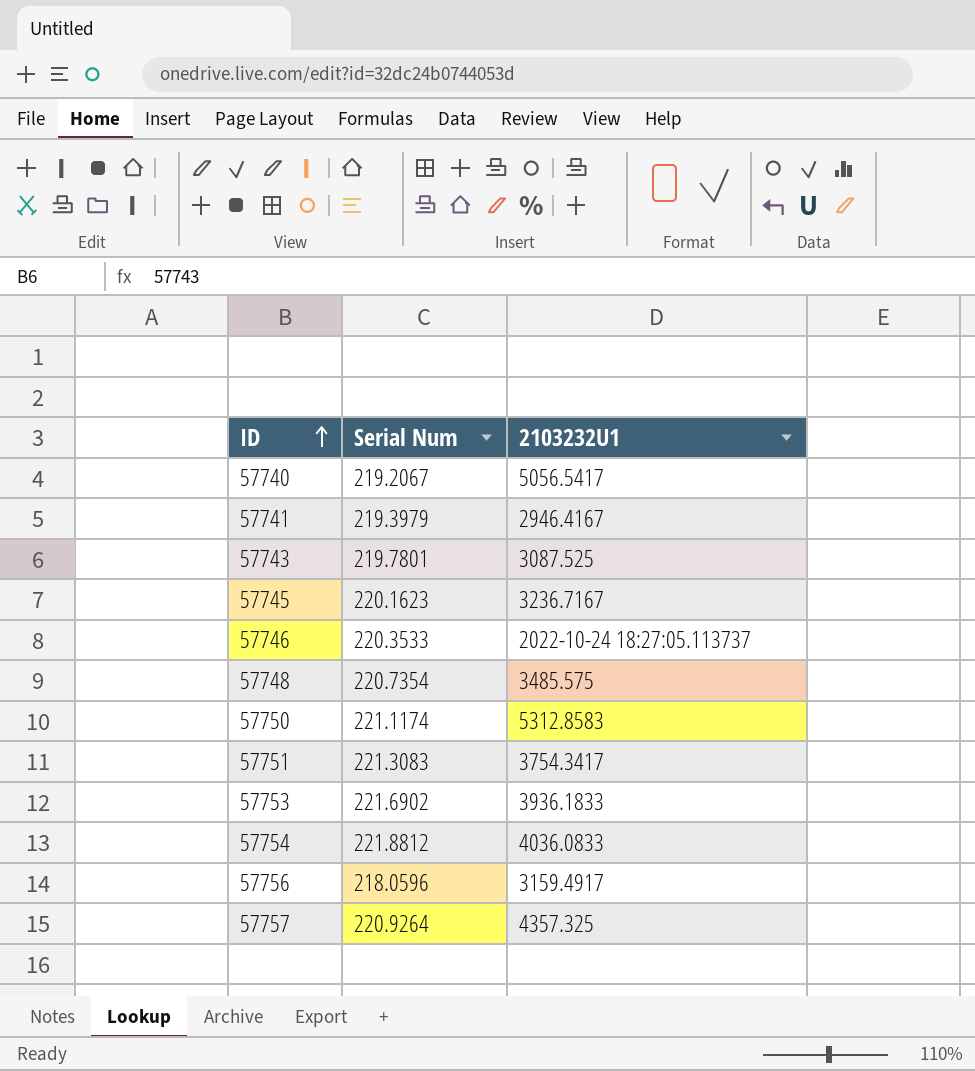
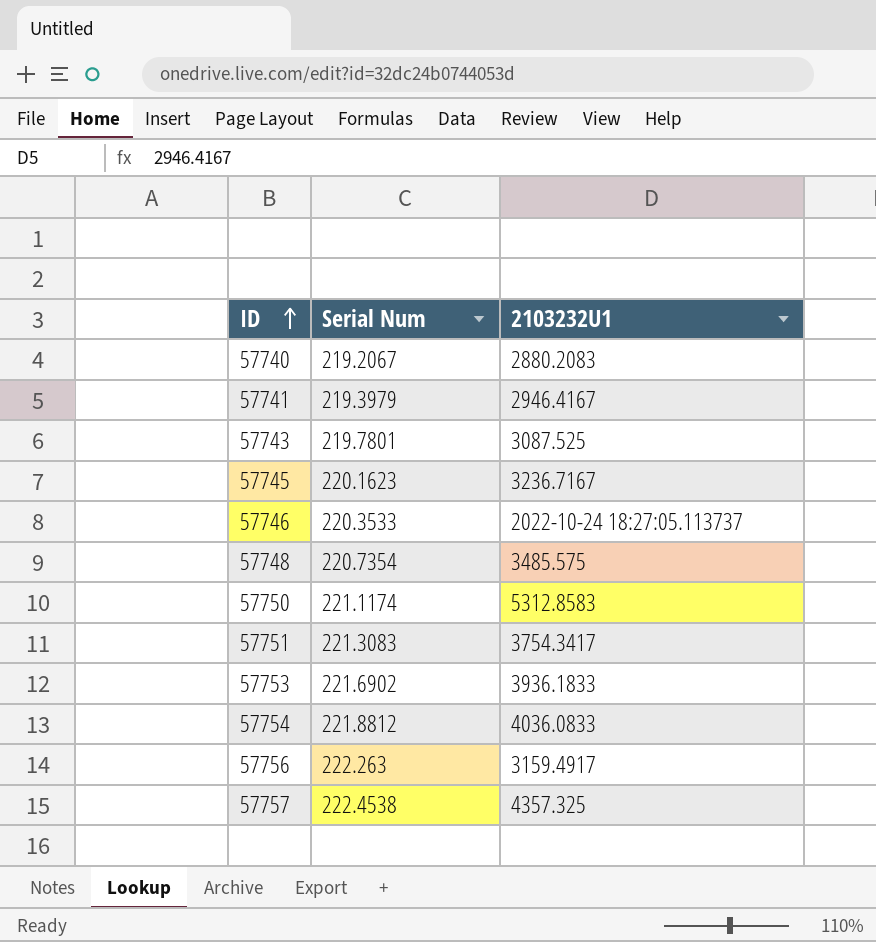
57740 | 2103232U1: 5056.5417 -> 2880.2083
57756 | Serial Num: 218.0596 -> 222.263
57757 | Serial Num: 220.9264 -> 222.4538

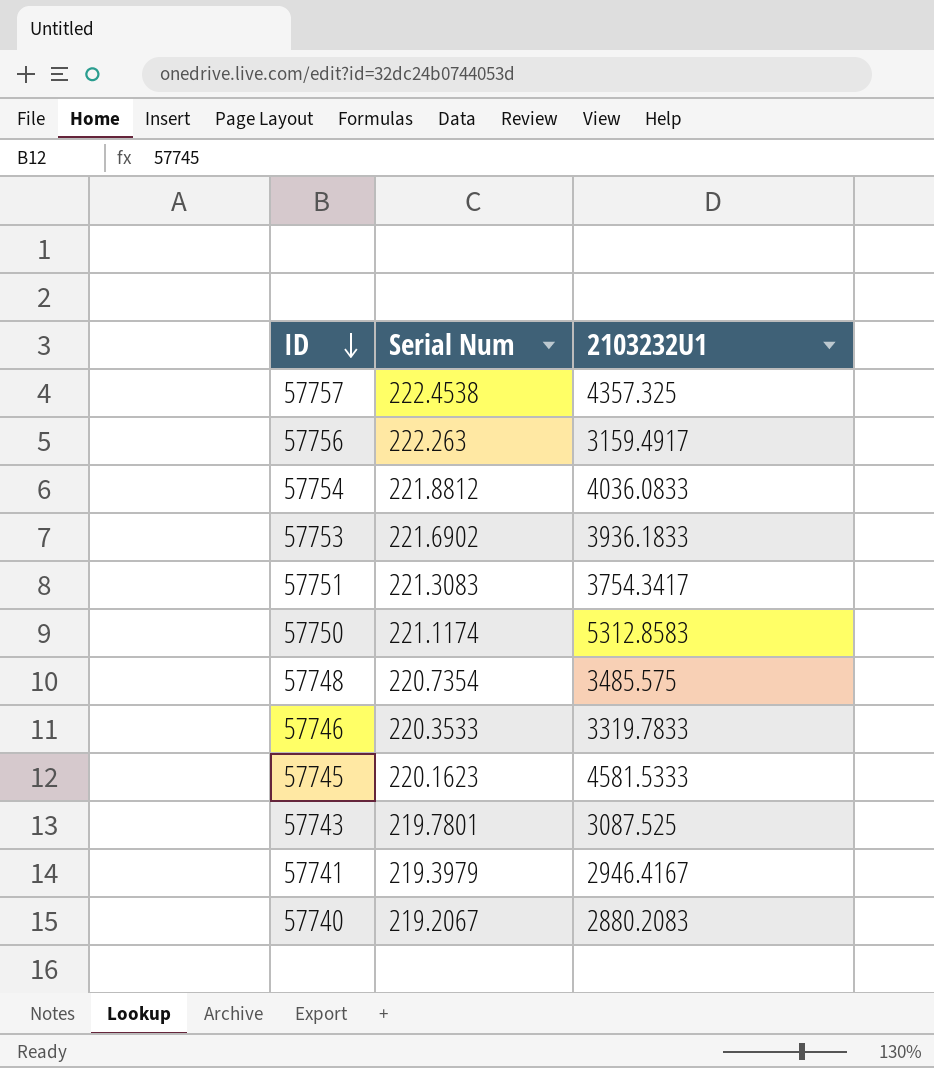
row order: ID ascending -> ID descending
57746 | 2103232U1: 2022-10-24 18:27:05.113737 -> 3319.7833
57745 | 2103232U1: 3236.7167 -> 4581.5333

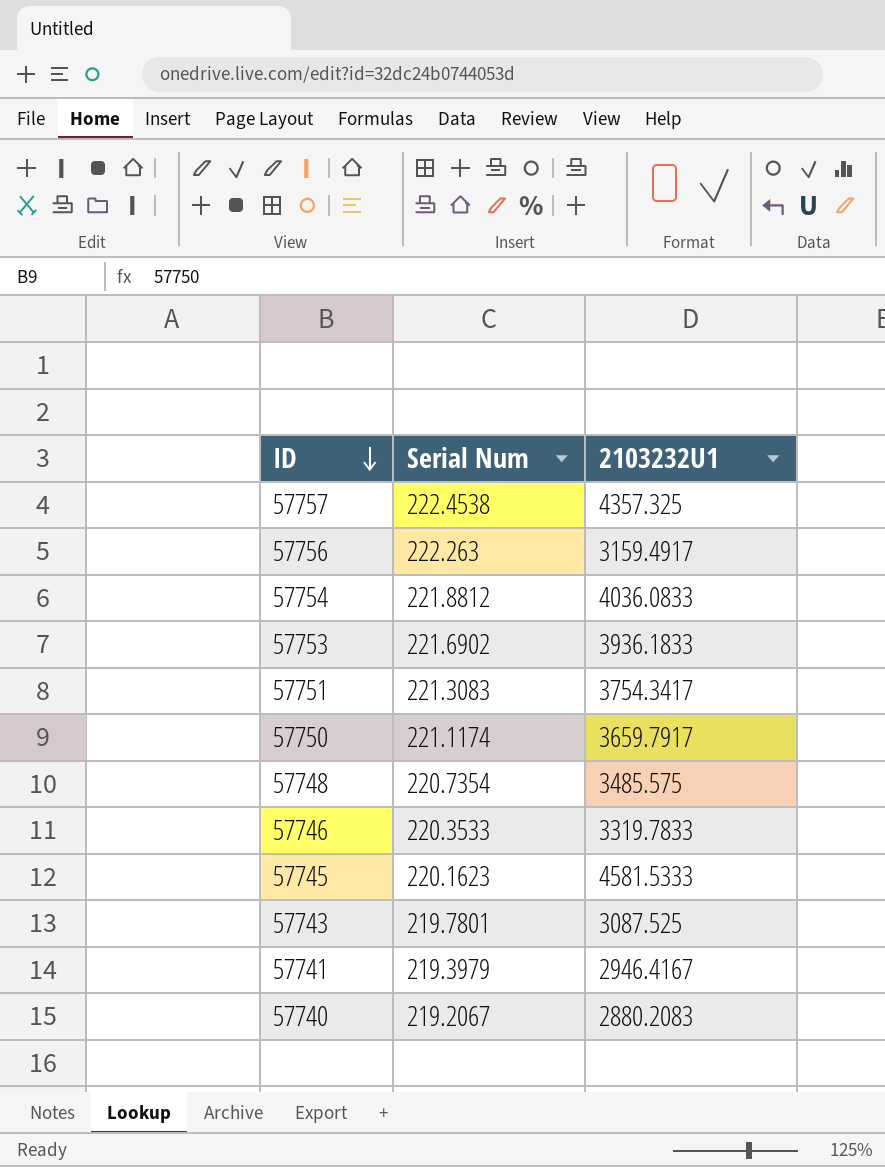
57750 | 2103232U1: 5312.8583 -> 3659.7917

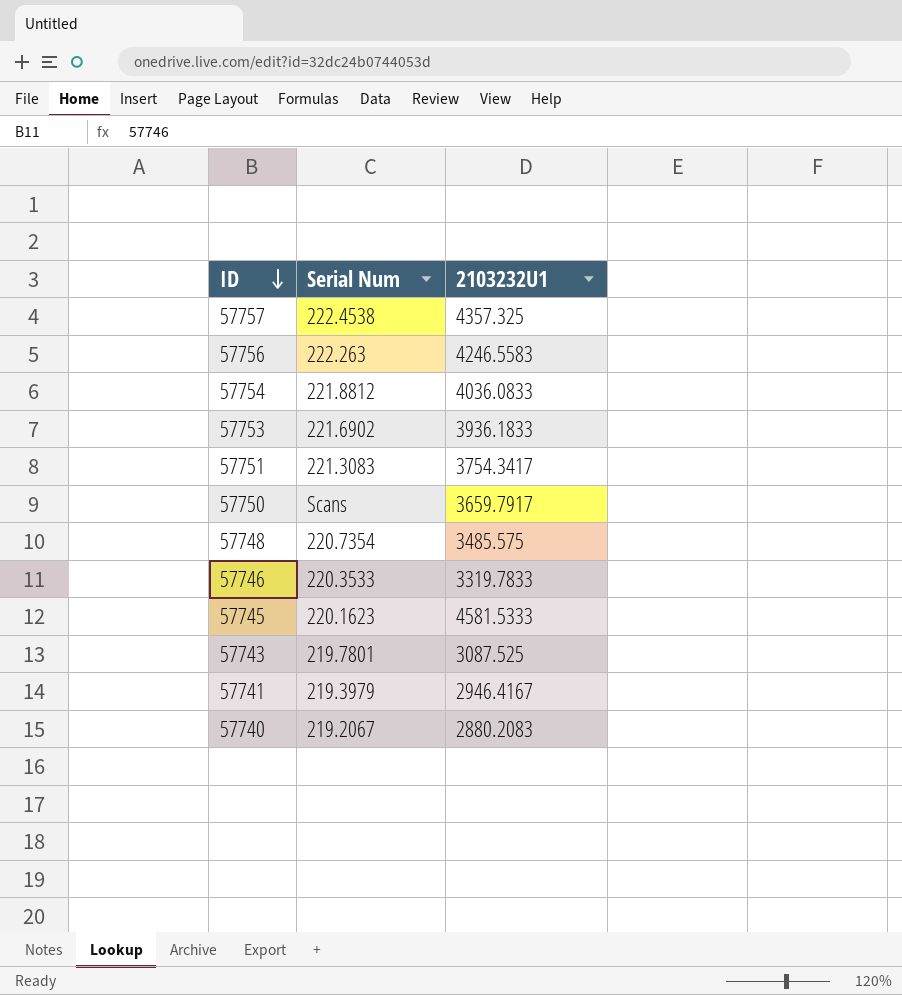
57756 | 2103232U1: 3159.4917 -> 4246.5583
57750 | Serial Num: 221.1174 -> Scans

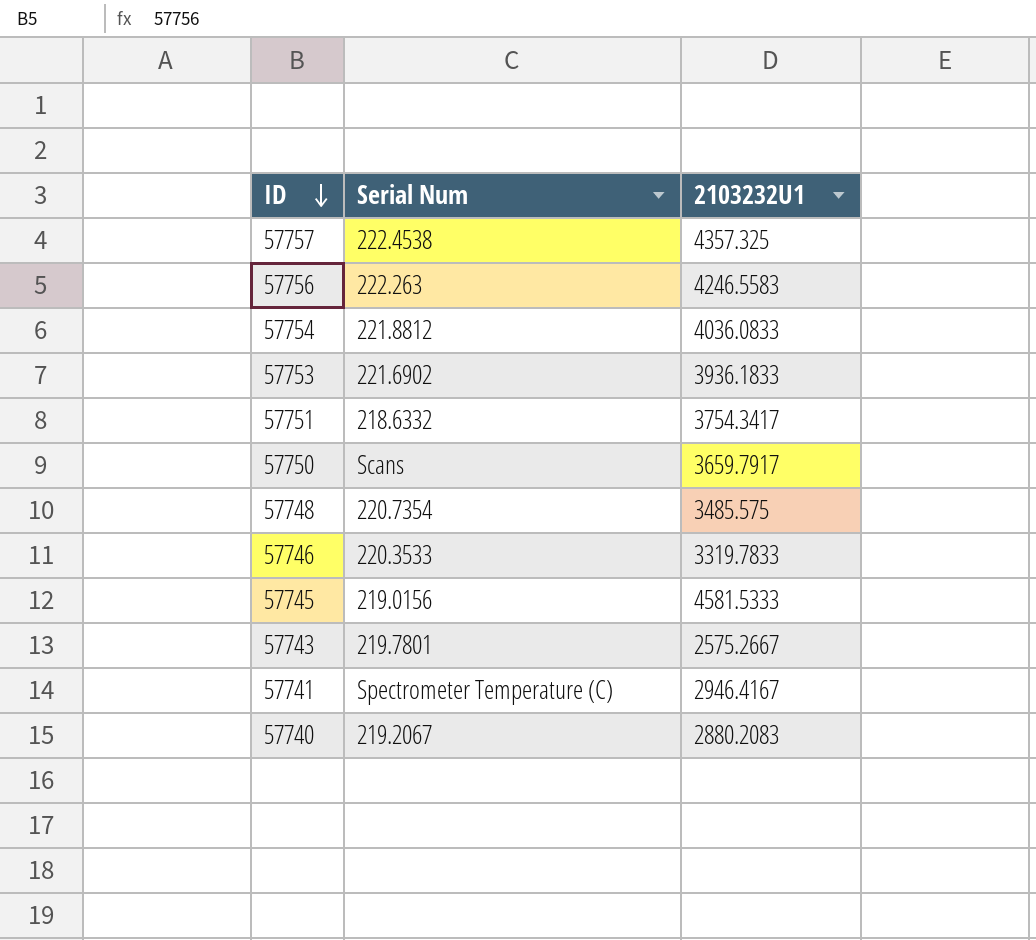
57751 | Serial Num: 221.3083 -> 218.6332
57745 | Serial Num: 220.1623 -> 219.0156
57743 | 2103232U1: 3087.525 -> 2575.2667
57741 | Serial Num: 219.3979 -> Spectrometer Temperature (C)

